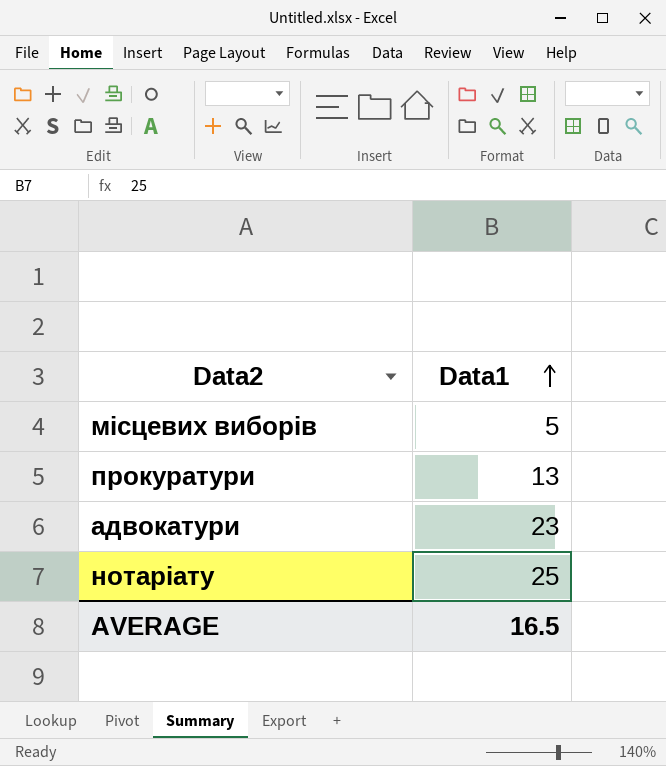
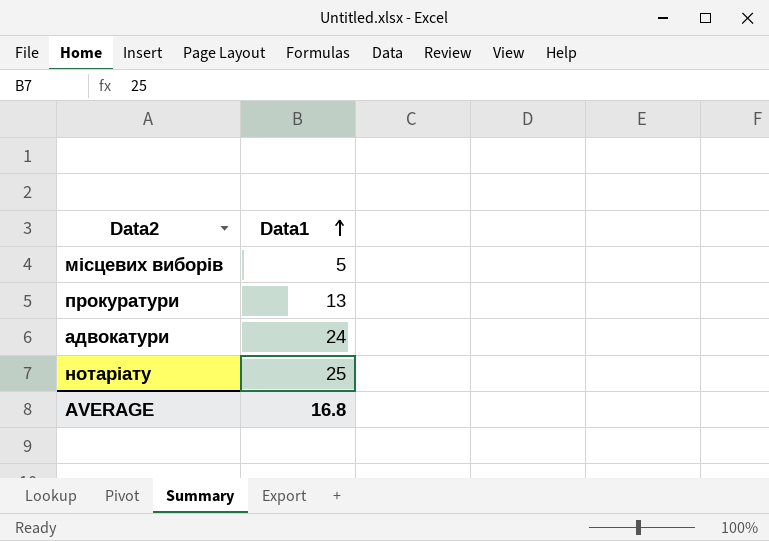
адвокатури | Data1: 23 -> 24
AVERAGE | Data1: 16.5 -> 16.8

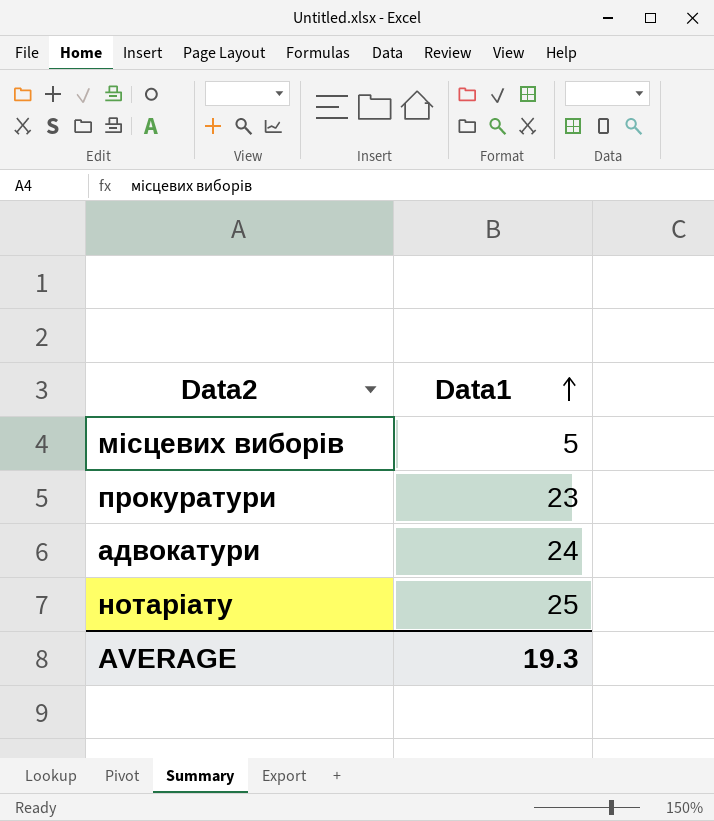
прокуратури | Data1: 13 -> 23
AVERAGE | Data1: 16.8 -> 19.3

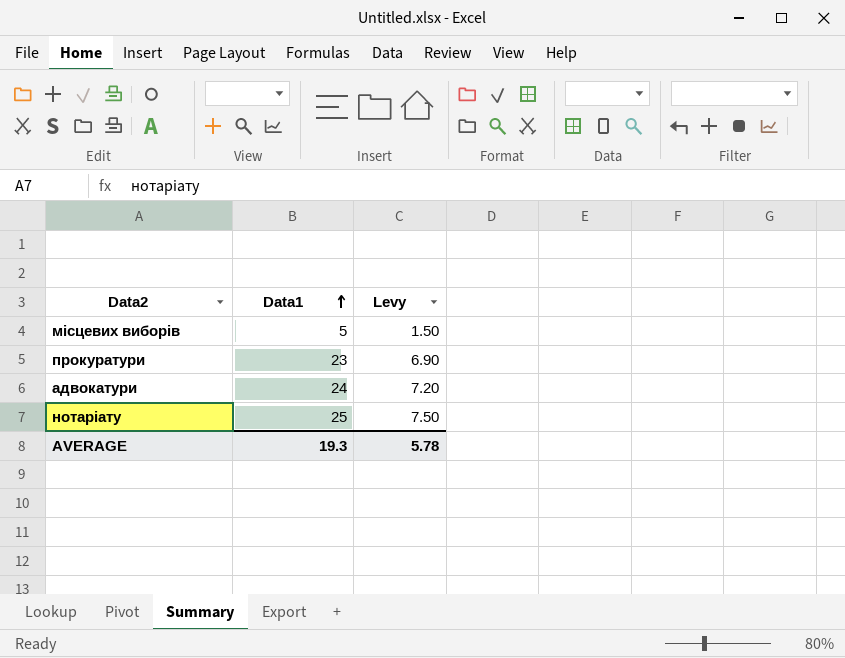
column Levy | formula: none -> [Data1] * 0.3

